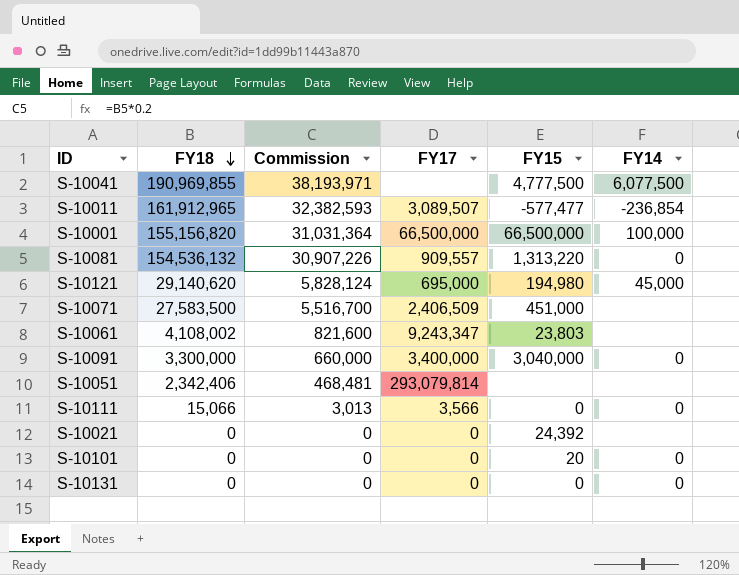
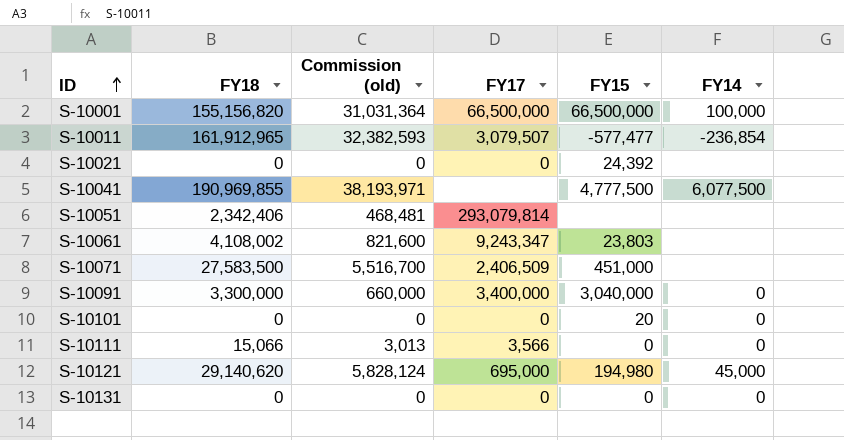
row order: FY18 descending -> ID ascending
column name: Commission -> Commission (old)
row S-10081: 154,536,132 | 30,907,226 | 909,557 | 1,313,220 | 0 -> none
S-10011 | FY17: 3,089,507 -> 3,079,507

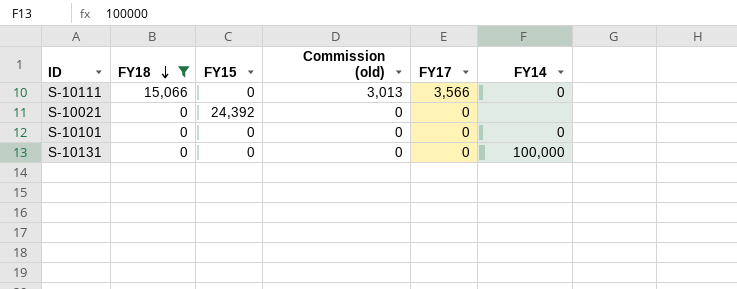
filter: none -> FY18 <= 15,066
row order: ID ascending -> FY18 descending
column FY15 | position: 5 -> 3
S-10101 | FY15: 20 -> 0
S-10131 | FY14: 0 -> 100,000

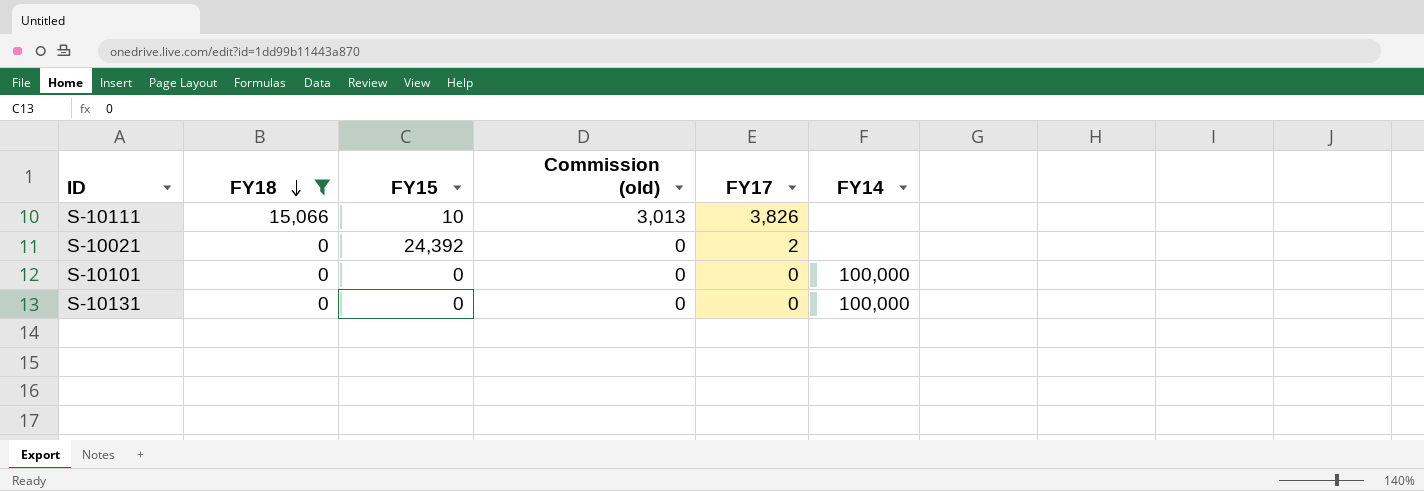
S-10111 | FY15: 0 -> 10
S-10111 | FY17: 3,566 -> 3,826
S-10111 | FY14: 0 -> none
S-10021 | FY17: 0 -> 2
S-10101 | FY14: 0 -> 100,000

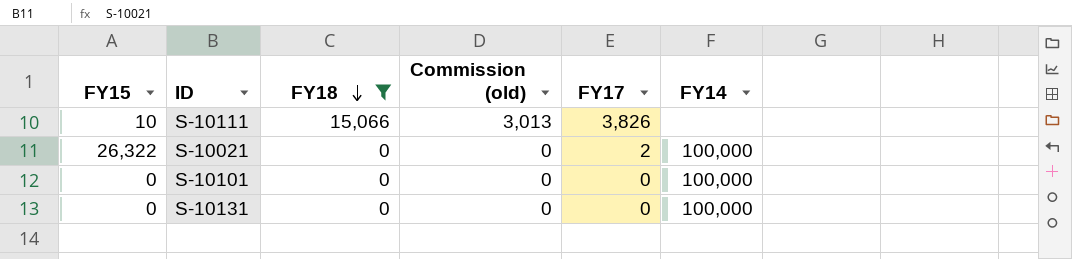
column FY15 | position: 3 -> 1
S-10021 | FY15: 24,392 -> 26,322
S-10021 | FY14: none -> 100,000

